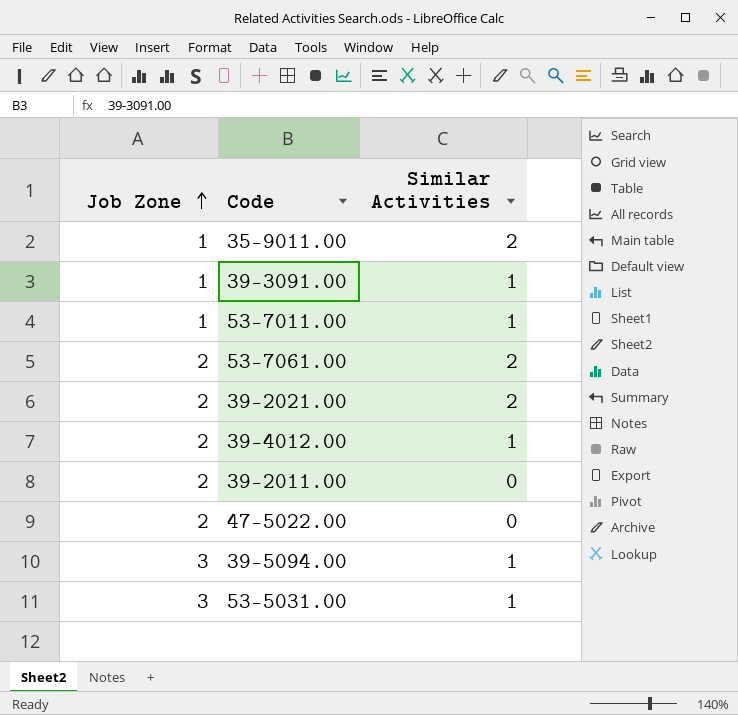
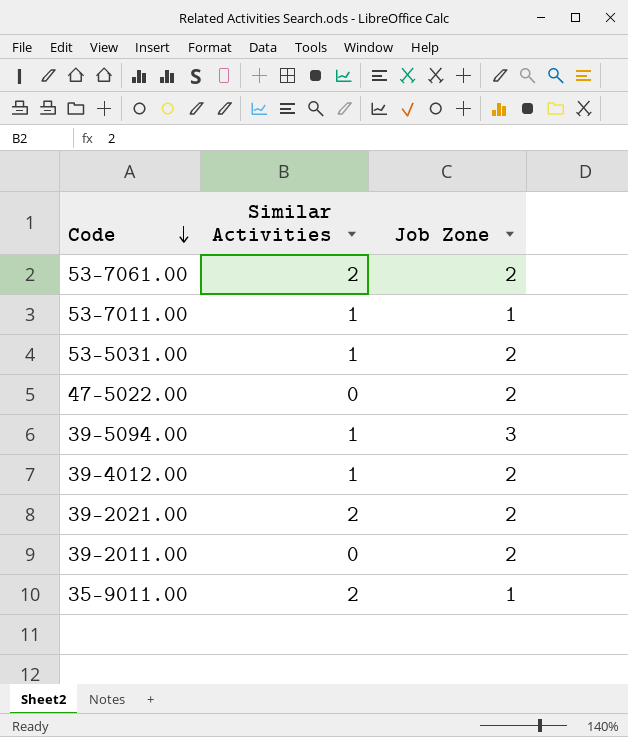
row order: Job Zone ascending -> Code descending
column Job Zone | position: 1 -> 3
row 39-3091.00: 1 | 1 -> none
53-5031.00 | Job Zone: 3 -> 2

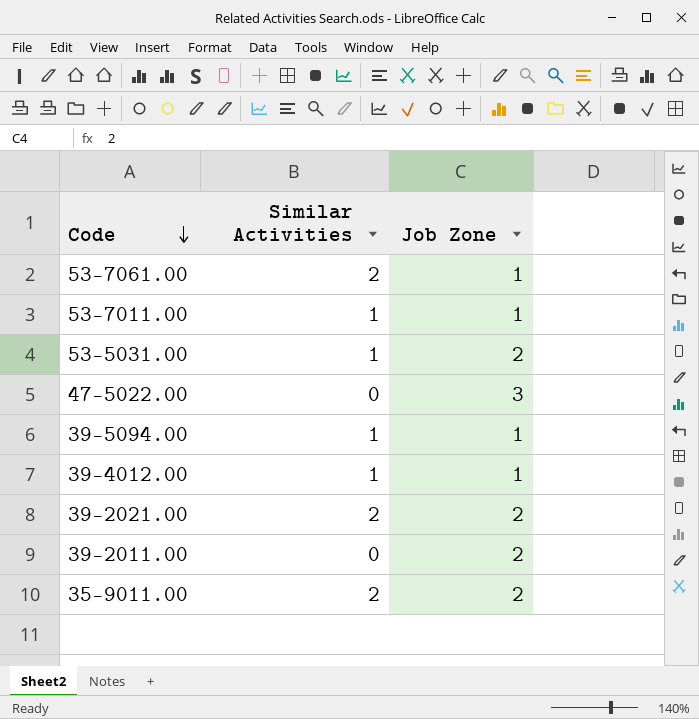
53-7061.00 | Job Zone: 2 -> 1
47-5022.00 | Job Zone: 2 -> 3
39-5094.00 | Job Zone: 3 -> 1
39-4012.00 | Job Zone: 2 -> 1
35-9011.00 | Job Zone: 1 -> 2

